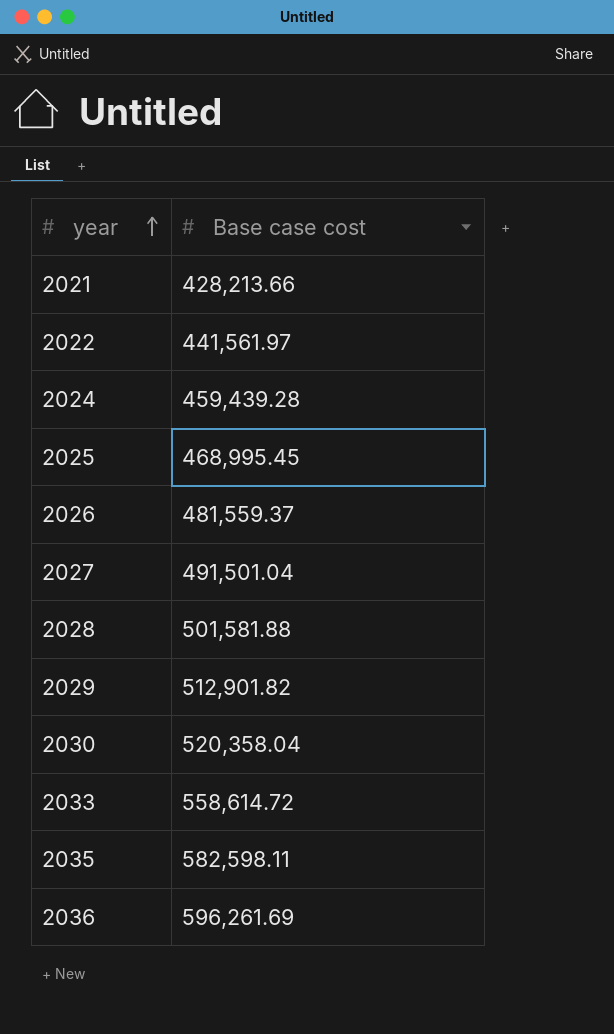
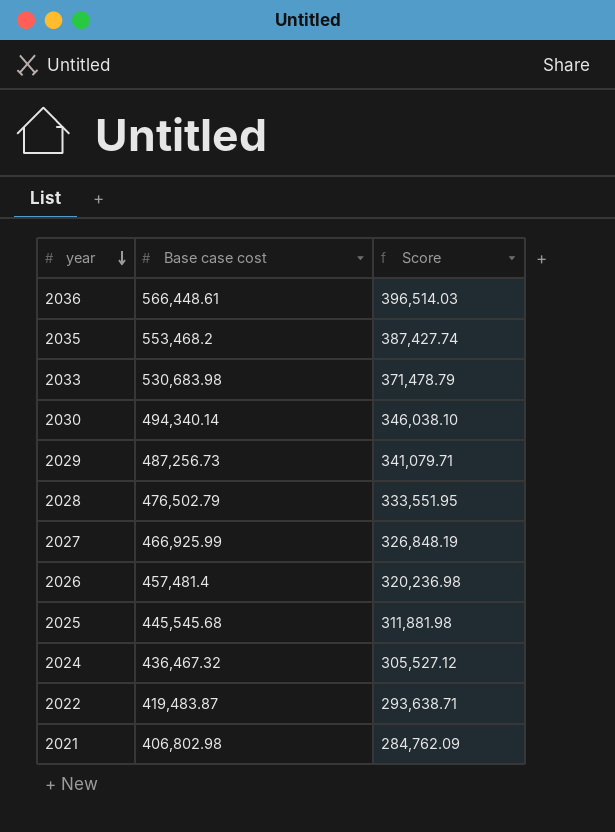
row order: year ascending -> year descending
column Score | formula: none -> [Base case cost] * 0.7
2036 | Base case cost: 596,261.69 -> 566,448.61
2035 | Base case cost: 582,598.11 -> 553,468.2
2033 | Base case cost: 558,614.72 -> 530,683.98
2030 | Base case cost: 520,358.04 -> 494,340.14
2029 | Base case cost: 512,901.82 -> 487,256.73
2028 | Base case cost: 501,581.88 -> 476,502.79
2027 | Base case cost: 491,501.04 -> 466,925.99
2026 | Base case cost: 481,559.37 -> 457,481.4
2025 | Base case cost: 468,995.45 -> 445,545.68
2024 | Base case cost: 459,439.28 -> 436,467.32
2022 | Base case cost: 441,561.97 -> 419,483.87
2021 | Base case cost: 428,213.66 -> 406,802.98

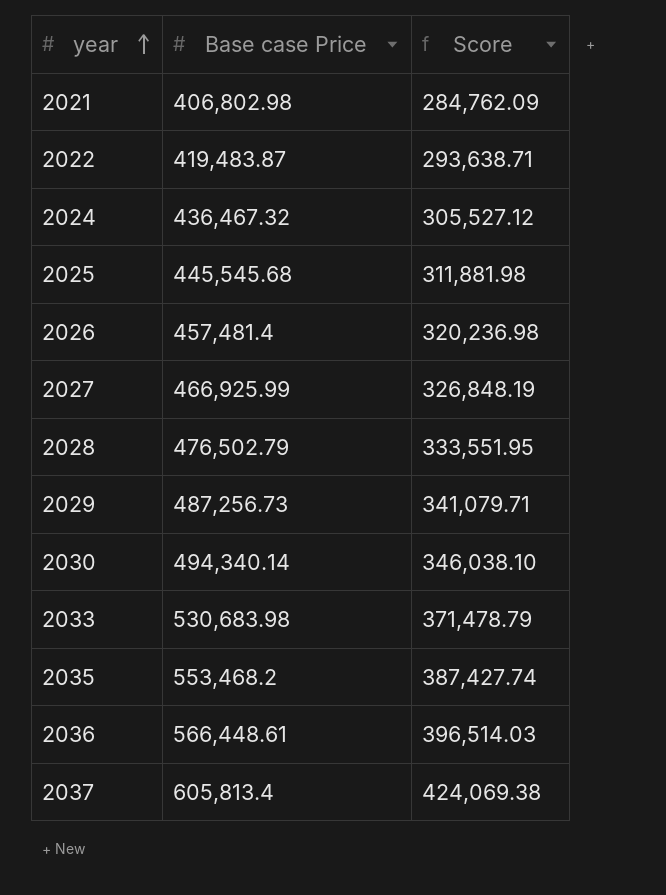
row order: year descending -> year ascending
column name: Base case cost -> Base case Price
row 2037: none -> 605,813.4 | 424,069.38

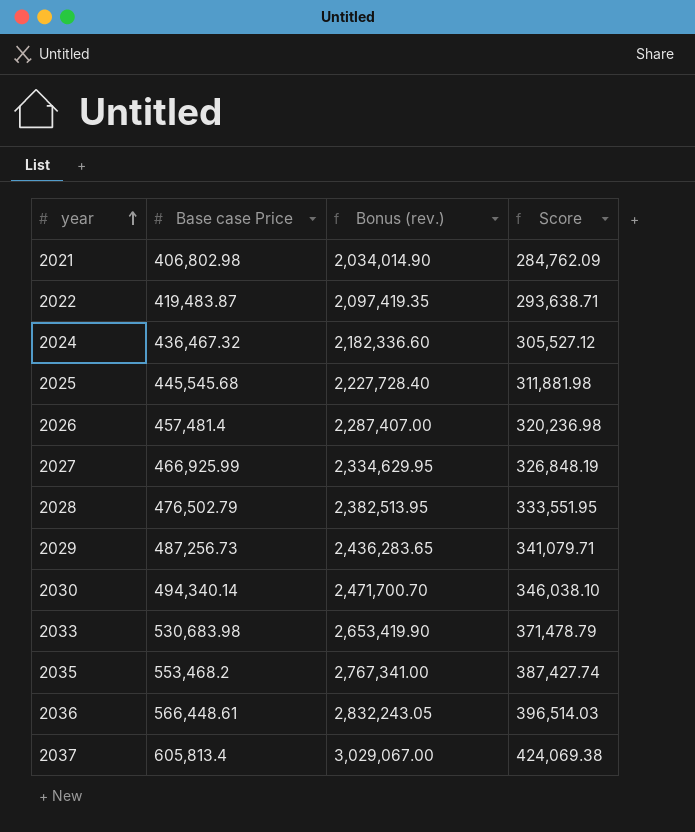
column Bonus (rev.) | formula: none -> [Base case Price] * 5

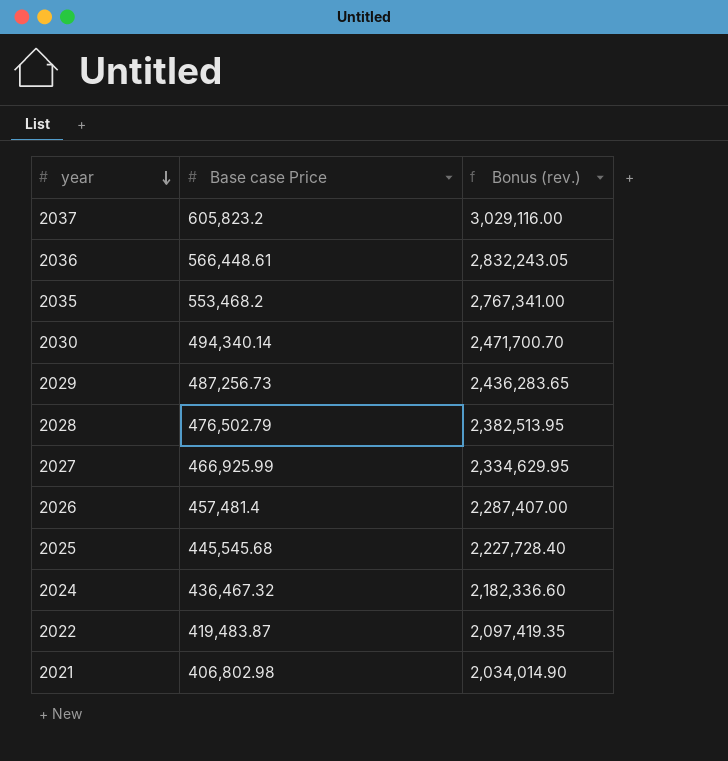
row order: year ascending -> year descending
column Score | formula: [Base case Price] * 0.7 -> none
row 2033: 530,683.98 | 2,653,419.90 | 371,478.79 -> none
2037 | Base case Price: 605,813.4 -> 605,823.2
2037 | Bonus (rev.): 3,029,067.00 -> 3,029,116.00

